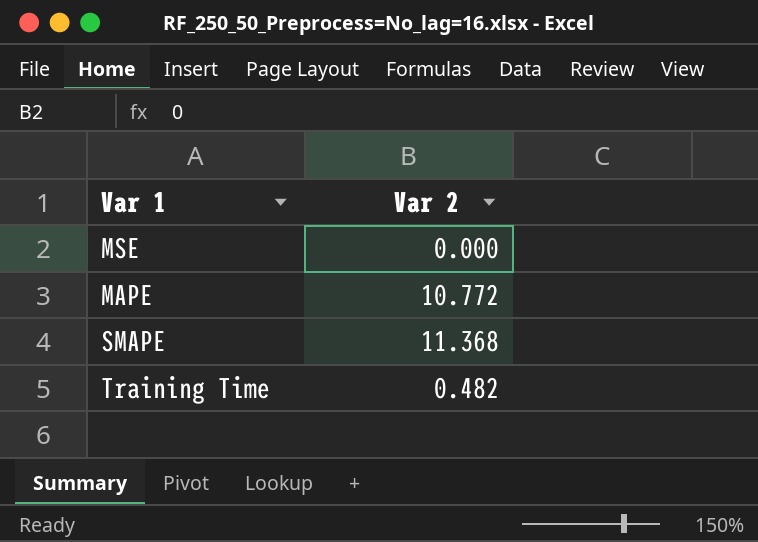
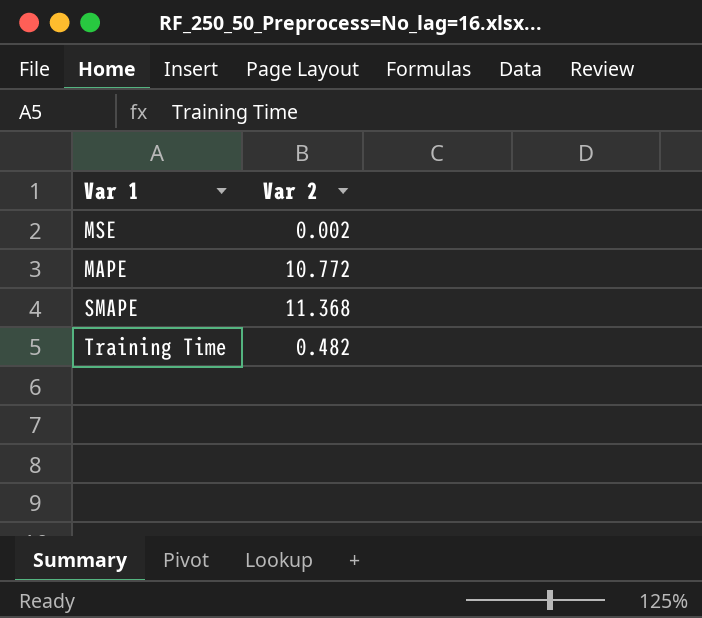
MSE | Var 2: 0.000 -> 0.002

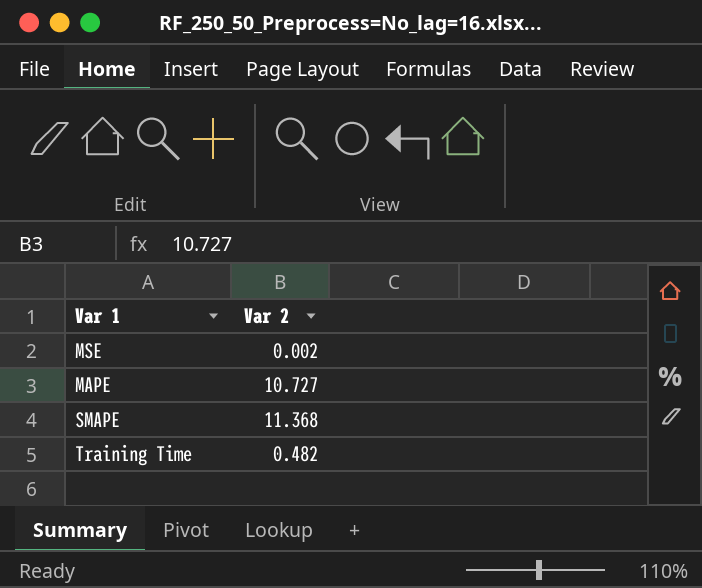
MAPE | Var 2: 10.772 -> 10.727

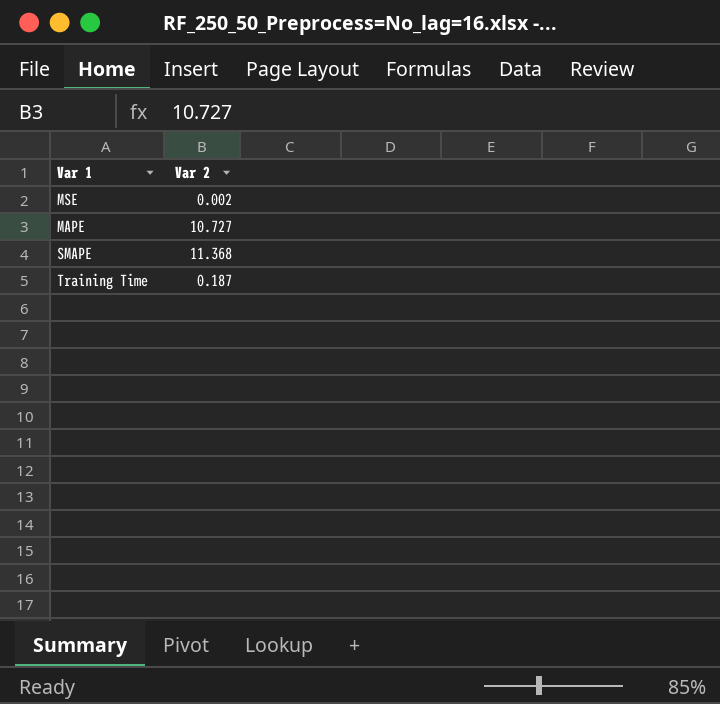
Training Time | Var 2: 0.482 -> 0.187

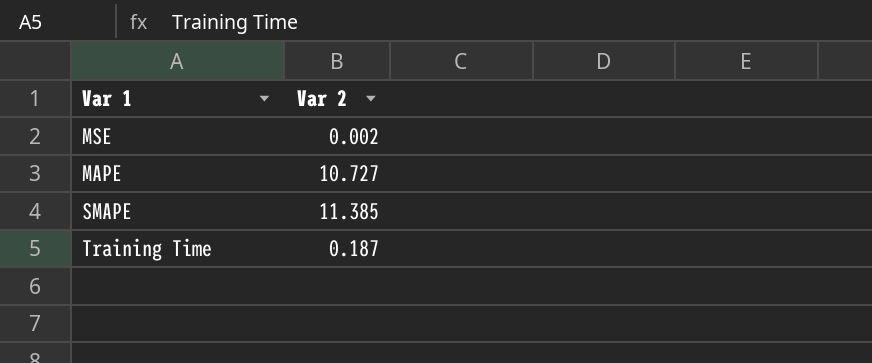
SMAPE | Var 2: 11.368 -> 11.385

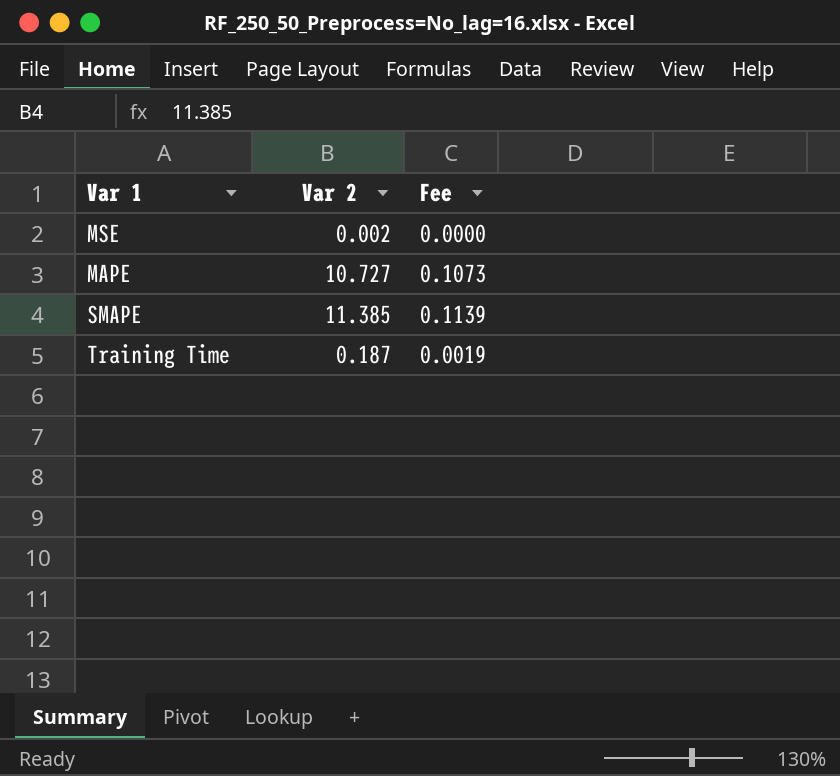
column Fee | formula: none -> [Var 2] * 0.01

